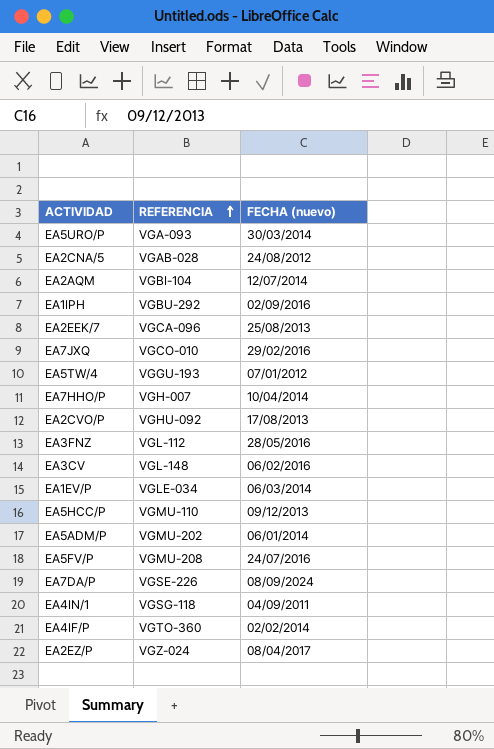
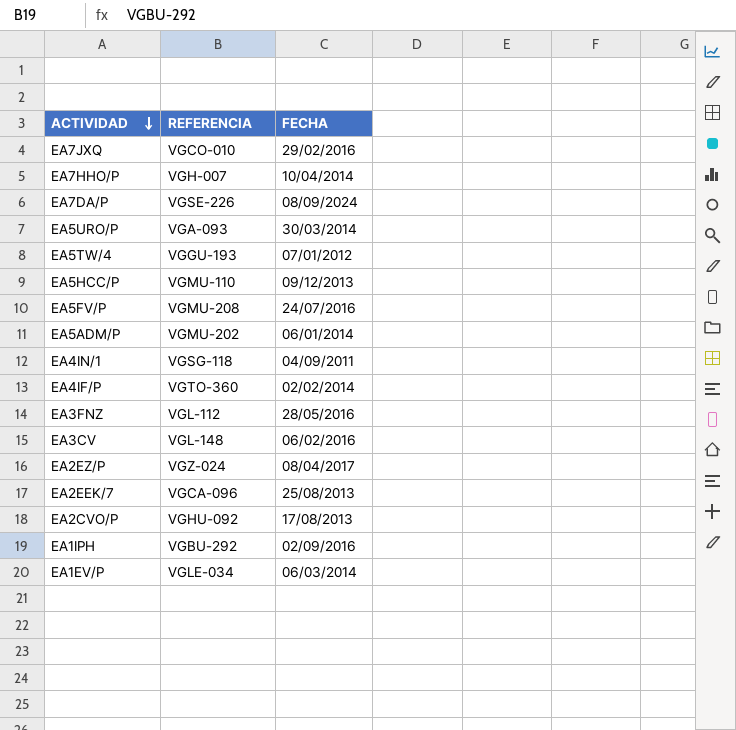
row order: REFERENCIA ascending -> ACTIVIDAD descending
column name: FECHA (nuevo) -> FECHA
row EA2CNA/5: VGAB-028 | 24/08/2012 -> none
row EA2AQM: VGBI-104 | 12/07/2014 -> none

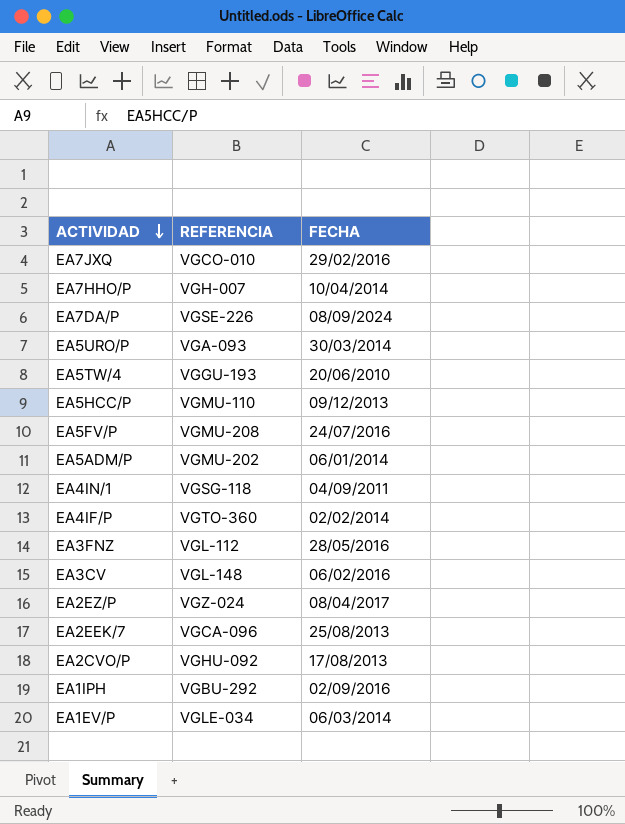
EA5TW/4 | FECHA: 07/01/2012 -> 20/06/2010

